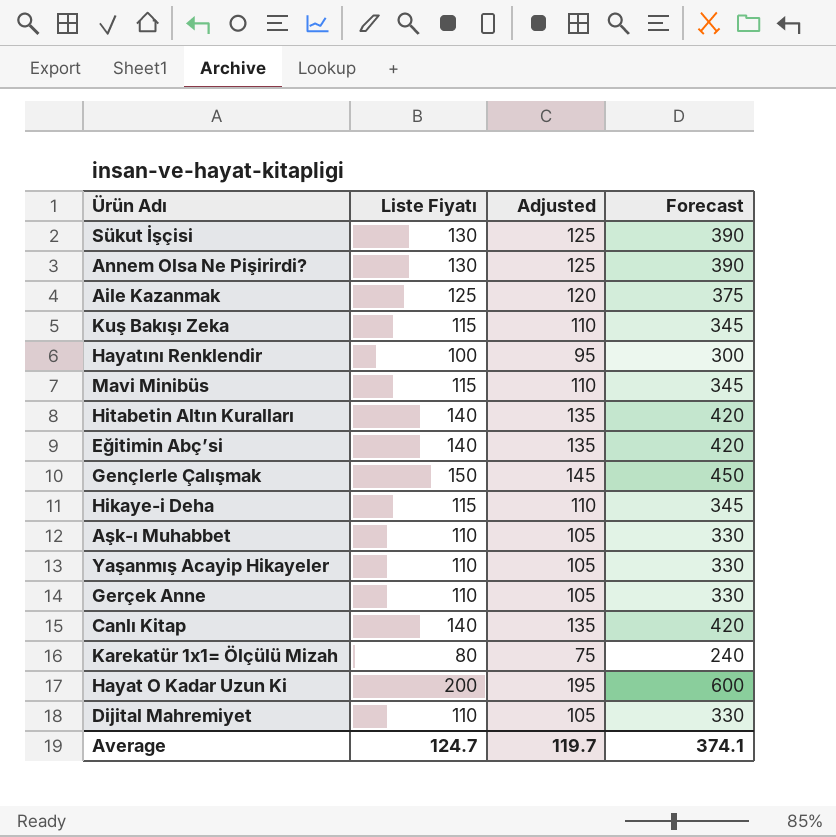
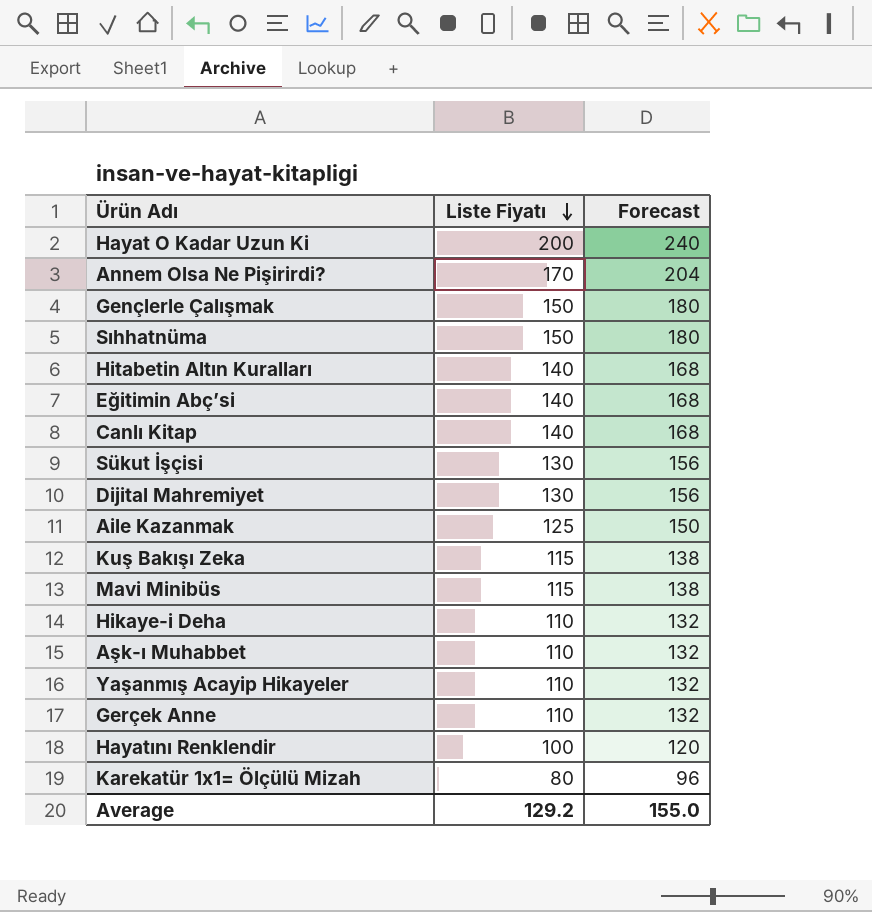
row order: none -> Liste Fiyatı descending
column Adjusted | formula: [Liste Fiyatı] - 5 -> none
column Forecast | formula: [Liste Fiyatı] * 3 -> [Liste Fiyatı] * 1.2
Annem Olsa Ne Pişirirdi? | Liste Fiyatı: 130 -> 170
row Sıhhatnüma: none -> 150 | 180
Dijital Mahremiyet | Liste Fiyatı: 110 -> 130
Hikaye-i Deha | Liste Fiyatı: 115 -> 110
Average | Liste Fiyatı: 124.7 -> 129.2
Average | Forecast: 374.1 -> 155.0

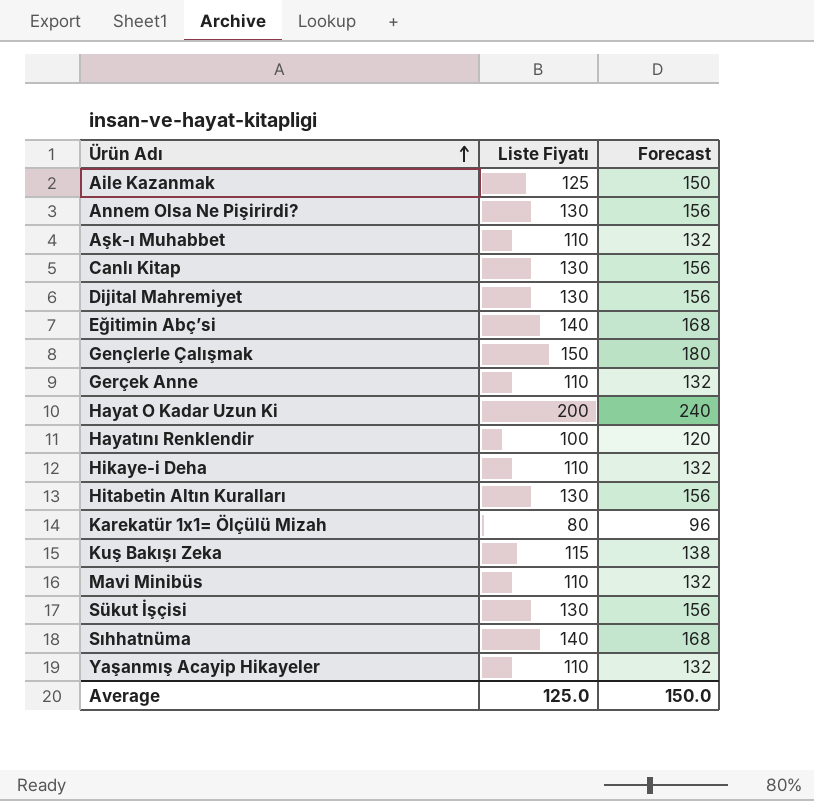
row order: Liste Fiyatı descending -> Ürün Adı ascending
Annem Olsa Ne Pişirirdi? | Liste Fiyatı: 170 -> 130
Annem Olsa Ne Pişirirdi? | Forecast: 204 -> 156
Canlı Kitap | Liste Fiyatı: 140 -> 130
Canlı Kitap | Forecast: 168 -> 156
Hitabetin Altın Kuralları | Liste Fiyatı: 140 -> 130
Hitabetin Altın Kuralları | Forecast: 168 -> 156
Mavi Minibüs | Liste Fiyatı: 115 -> 110
Mavi Minibüs | Forecast: 138 -> 132
Sıhhatnüma | Liste Fiyatı: 150 -> 140
Sıhhatnüma | Forecast: 180 -> 168
Average | Liste Fiyatı: 129.2 -> 125.0
Average | Forecast: 155.0 -> 150.0

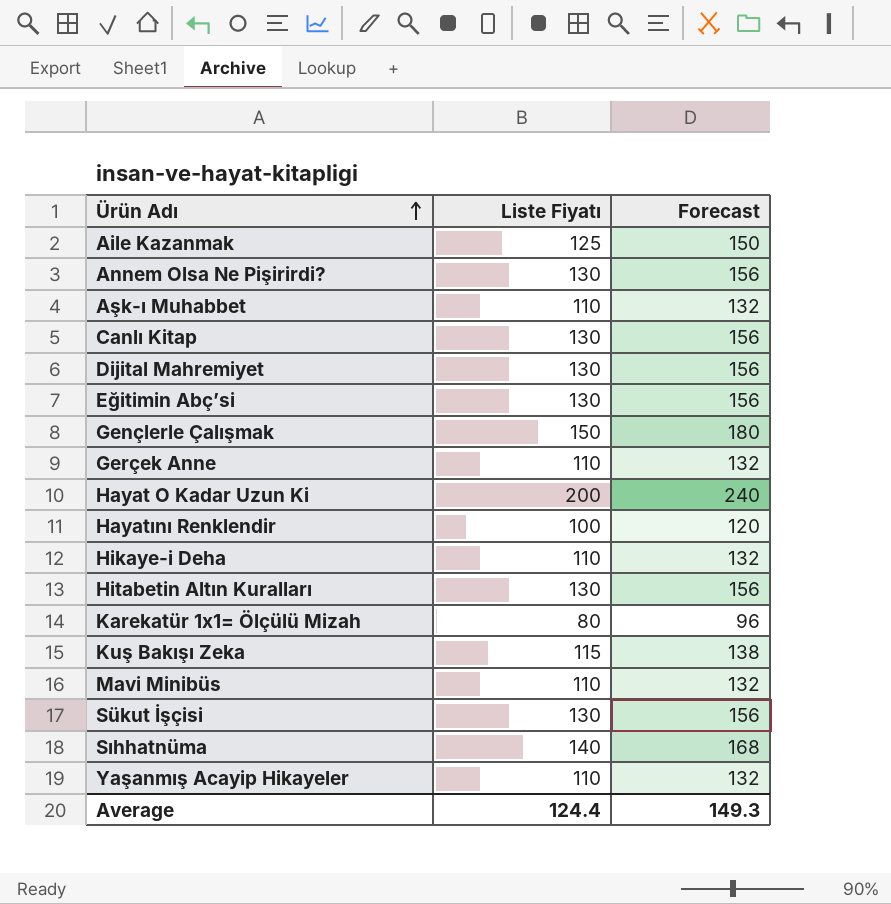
Eğitimin Abç’si | Liste Fiyatı: 140 -> 130
Eğitimin Abç’si | Forecast: 168 -> 156
Average | Liste Fiyatı: 125.0 -> 124.4
Average | Forecast: 150.0 -> 149.3

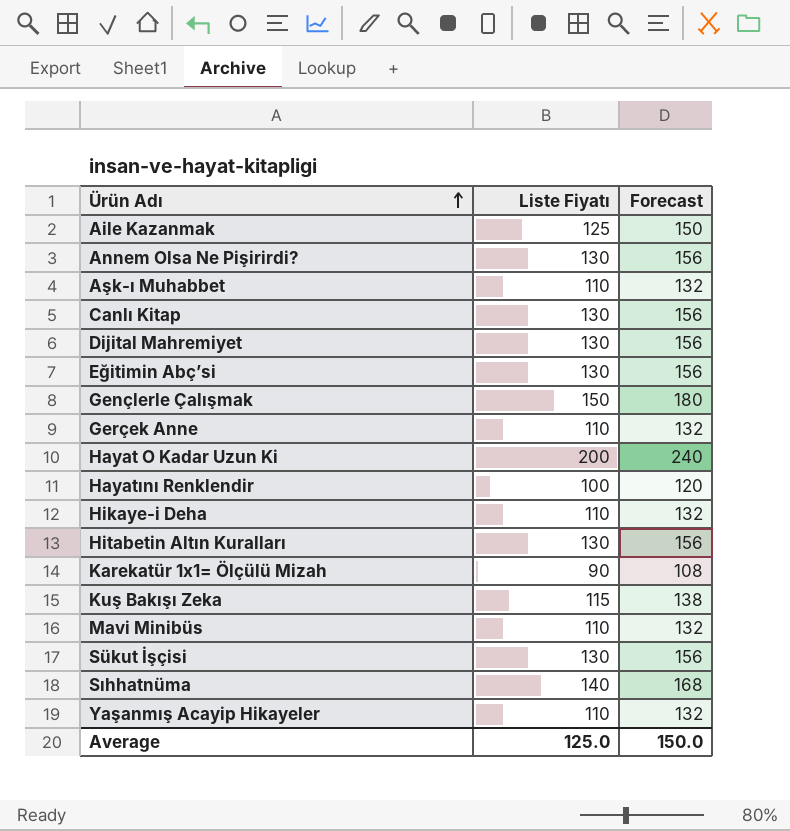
Karekatür 1x1= Ölçülü Mizah | Liste Fiyatı: 80 -> 90
Karekatür 1x1= Ölçülü Mizah | Forecast: 96 -> 108
Average | Liste Fiyatı: 124.4 -> 125.0
Average | Forecast: 149.3 -> 150.0

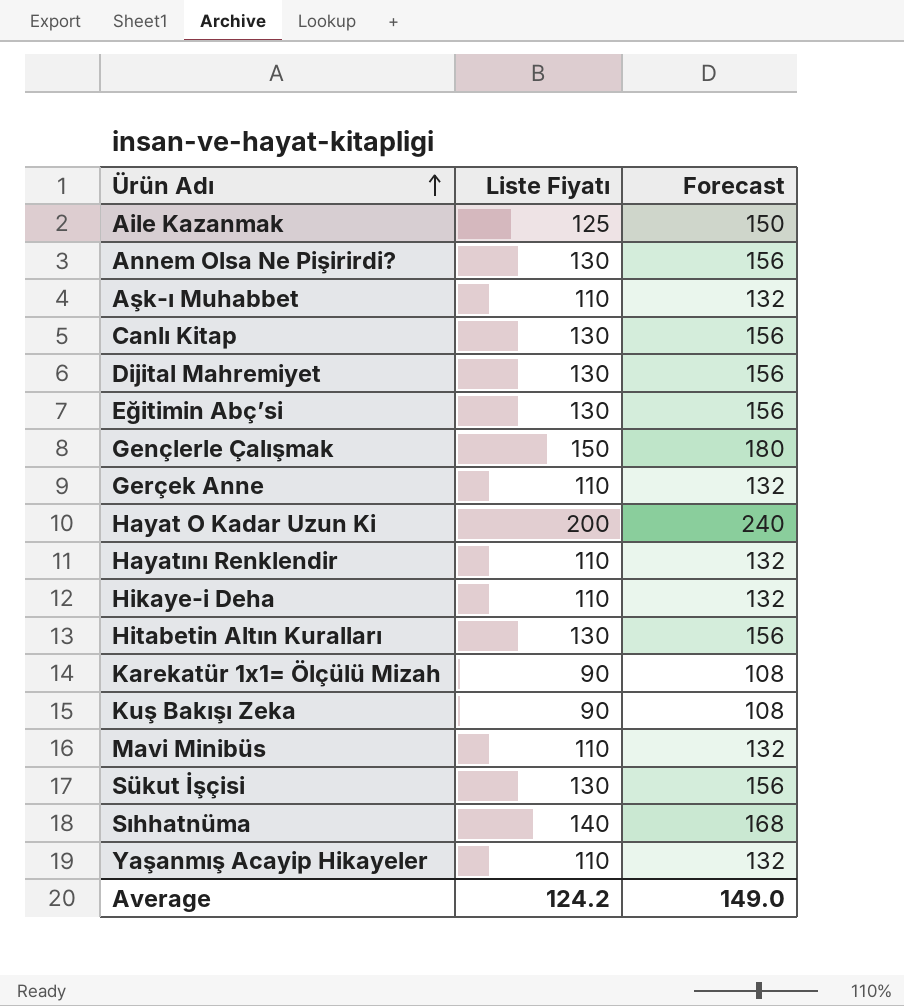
Hayatını Renklendir | Liste Fiyatı: 100 -> 110
Hayatını Renklendir | Forecast: 120 -> 132
Kuş Bakışı Zeka | Liste Fiyatı: 115 -> 90
Kuş Bakışı Zeka | Forecast: 138 -> 108
Average | Liste Fiyatı: 125.0 -> 124.2
Average | Forecast: 150.0 -> 149.0

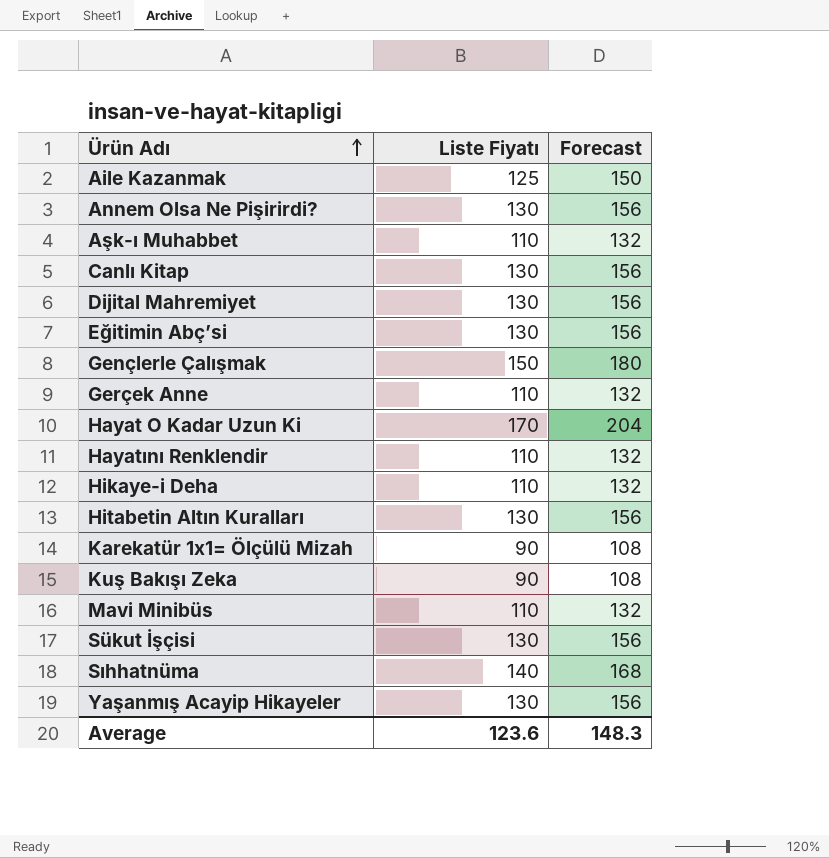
Hayat O Kadar Uzun Ki | Liste Fiyatı: 200 -> 170
Hayat O Kadar Uzun Ki | Forecast: 240 -> 204
Yaşanmış Acayip Hikayeler | Liste Fiyatı: 110 -> 130
Yaşanmış Acayip Hikayeler | Forecast: 132 -> 156
Average | Liste Fiyatı: 124.2 -> 123.6
Average | Forecast: 149.0 -> 148.3

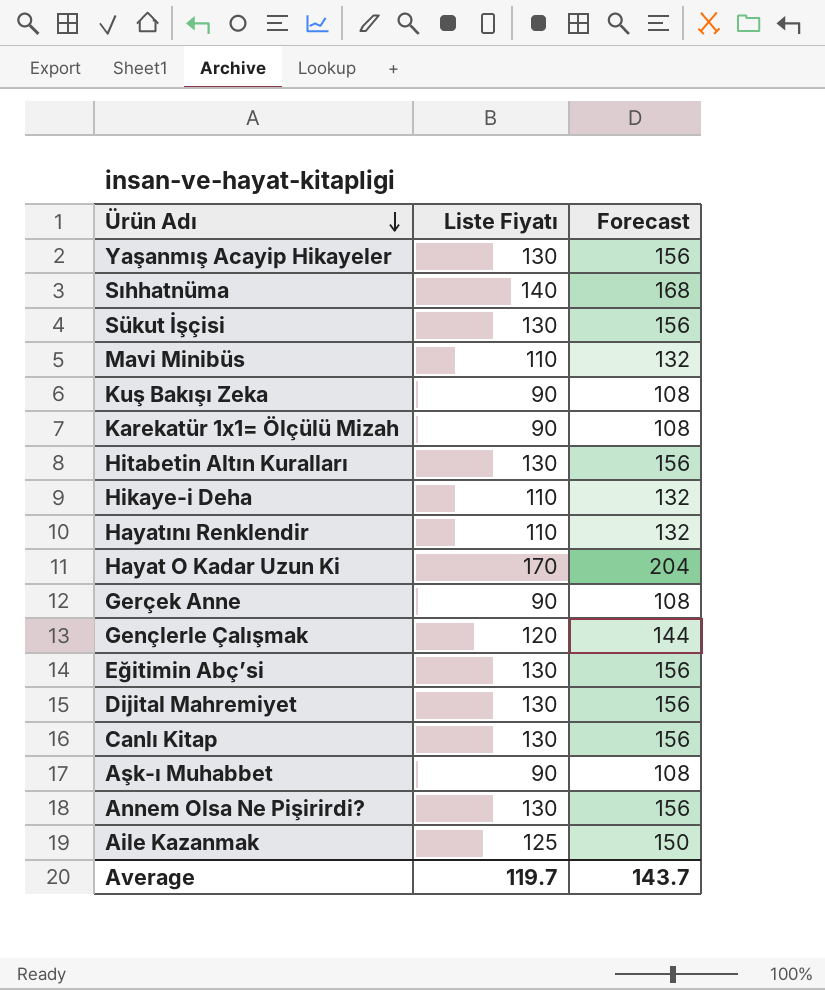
row order: Ürün Adı ascending -> Ürün Adı descending
Gerçek Anne | Liste Fiyatı: 110 -> 90
Gerçek Anne | Forecast: 132 -> 108
Gençlerle Çalışmak | Liste Fiyatı: 150 -> 120
Gençlerle Çalışmak | Forecast: 180 -> 144
Aşk-ı Muhabbet | Liste Fiyatı: 110 -> 90
Aşk-ı Muhabbet | Forecast: 132 -> 108
Average | Liste Fiyatı: 123.6 -> 119.7
Average | Forecast: 148.3 -> 143.7

